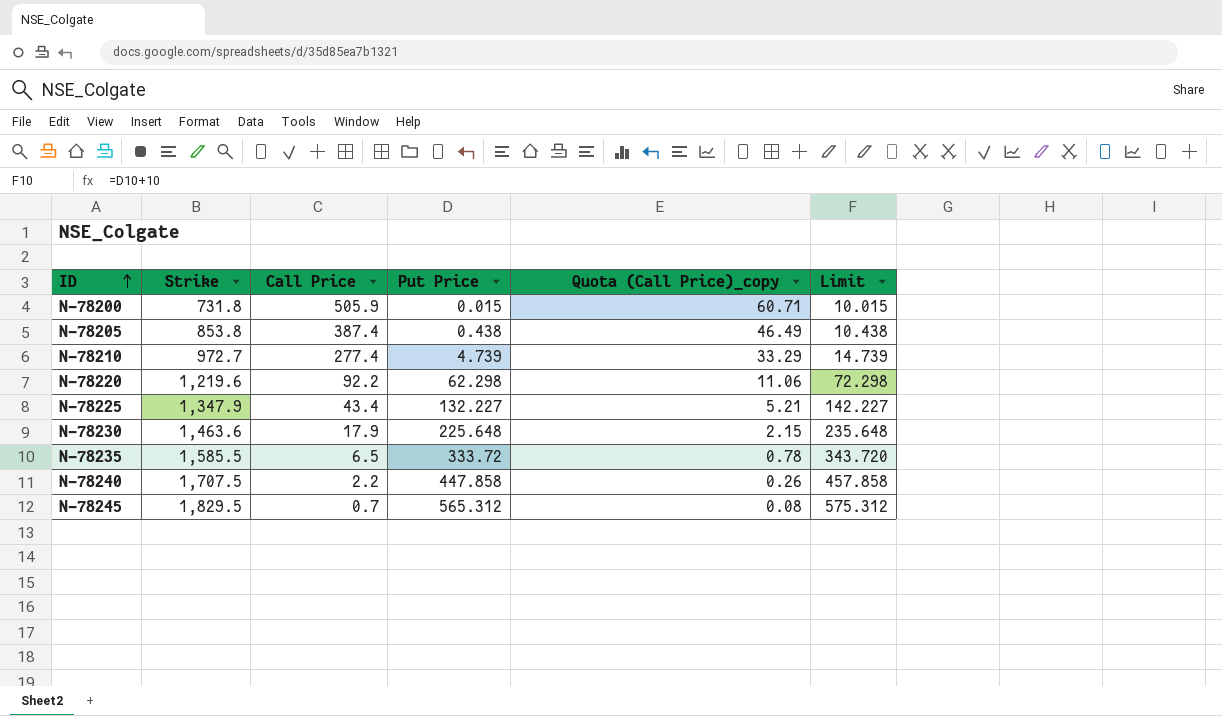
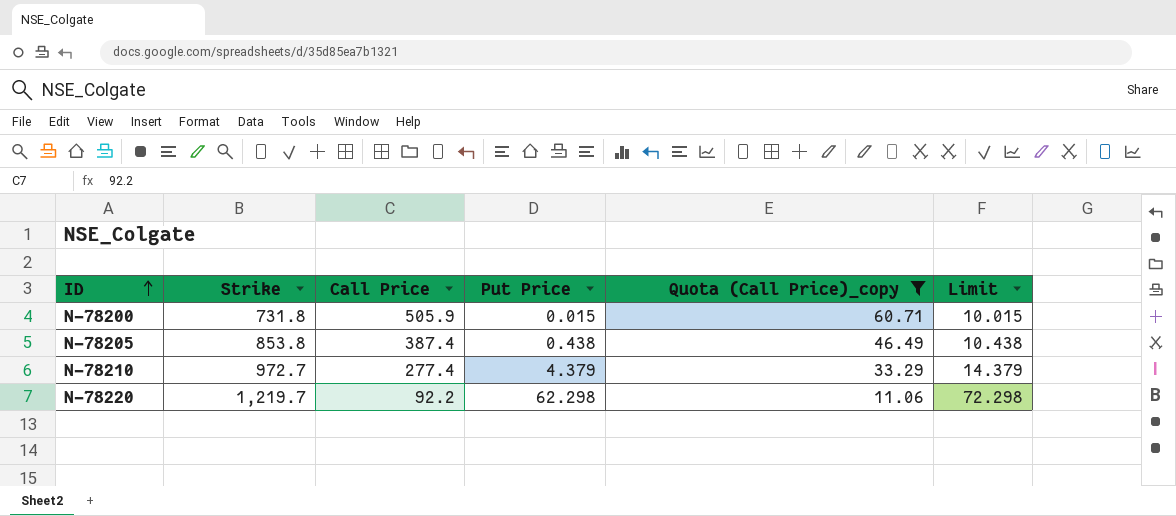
filter: none -> Quota (Call Price)_copy >= 11.06
N-78210 | Put Price: 4.739 -> 4.379
N-78210 | Limit: 14.739 -> 14.379
N-78220 | Strike: 1,219.6 -> 1,219.7

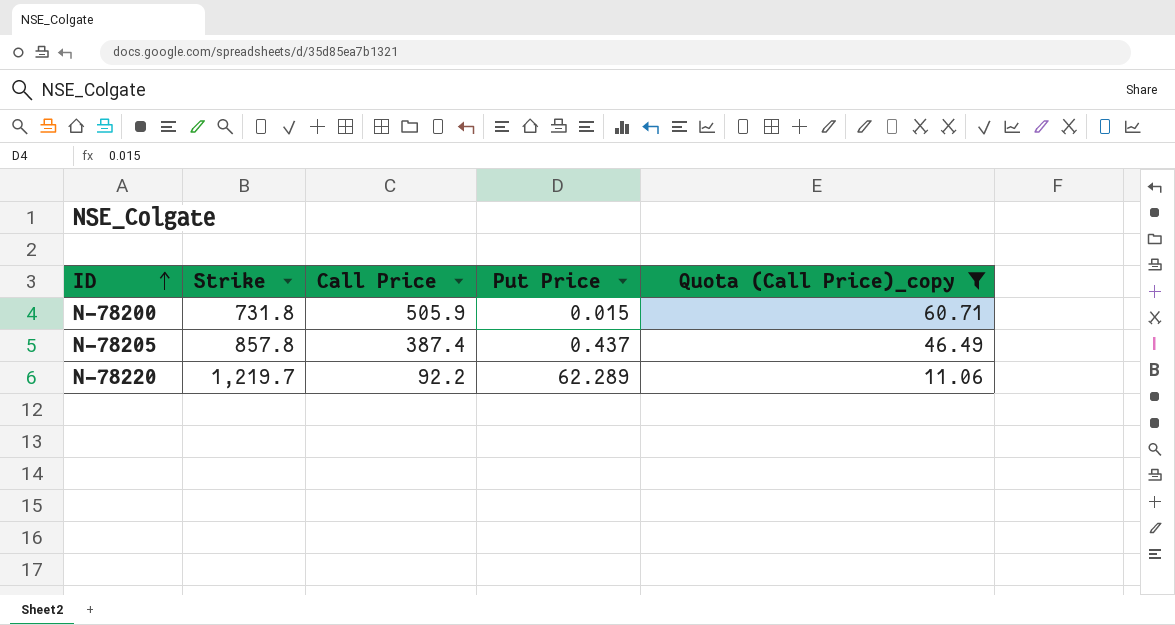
column Limit | formula: [Put Price] + 10 -> none
row N-78210: 972.7 | 277.4 | 4.379 | 33.29 | 14.379 -> none
N-78205 | Strike: 853.8 -> 857.8
N-78205 | Put Price: 0.438 -> 0.437
N-78220 | Put Price: 62.298 -> 62.289

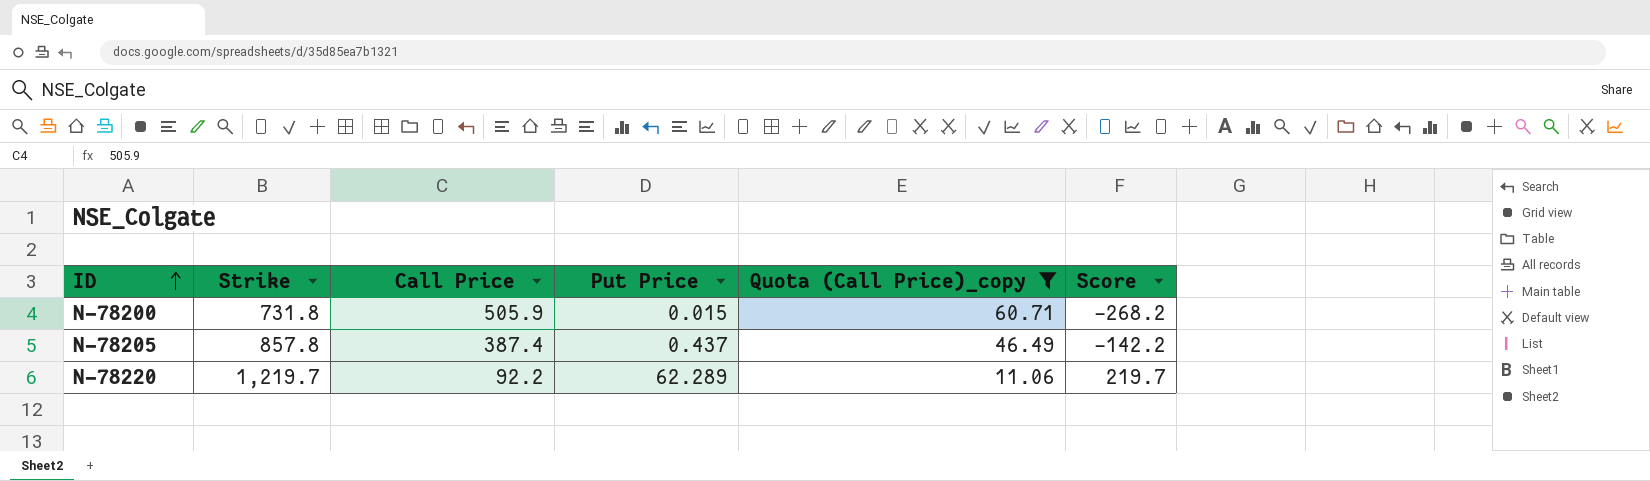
column Score | formula: none -> [Strike] - 1000

